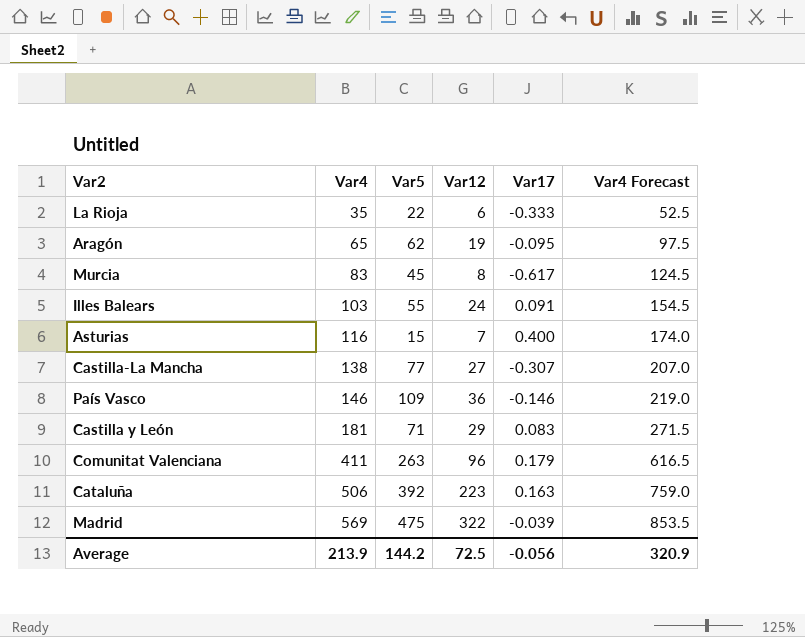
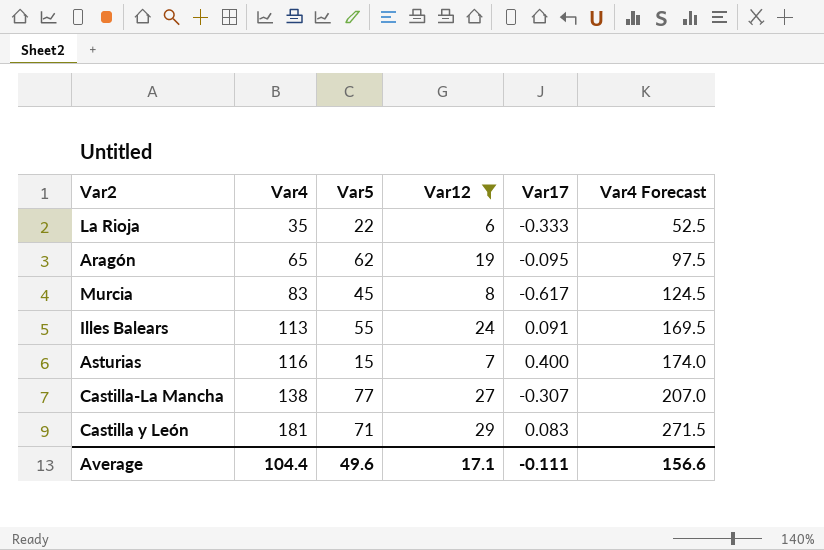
filter: none -> Var12 <= 29
Illes Balears | Var4: 103 -> 113
Illes Balears | Var4 Forecast: 154.5 -> 169.5
Average | Var4: 213.9 -> 104.4
Average | Var5: 144.2 -> 49.6
Average | Var12: 72.5 -> 17.1
Average | Var17: -0.056 -> -0.111
Average | Var4 Forecast: 320.9 -> 156.6

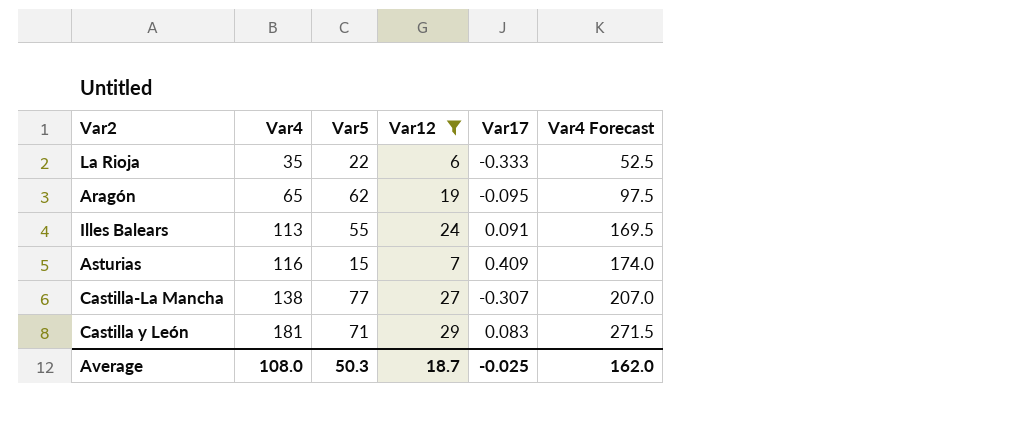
row Murcia: 83 | 45 | 8 | -0.617 | 124.5 -> none
Asturias | Var17: 0.400 -> 0.409
Average | Var4: 104.4 -> 108.0
Average | Var5: 49.6 -> 50.3
Average | Var12: 17.1 -> 18.7
Average | Var17: -0.111 -> -0.025
Average | Var4 Forecast: 156.6 -> 162.0

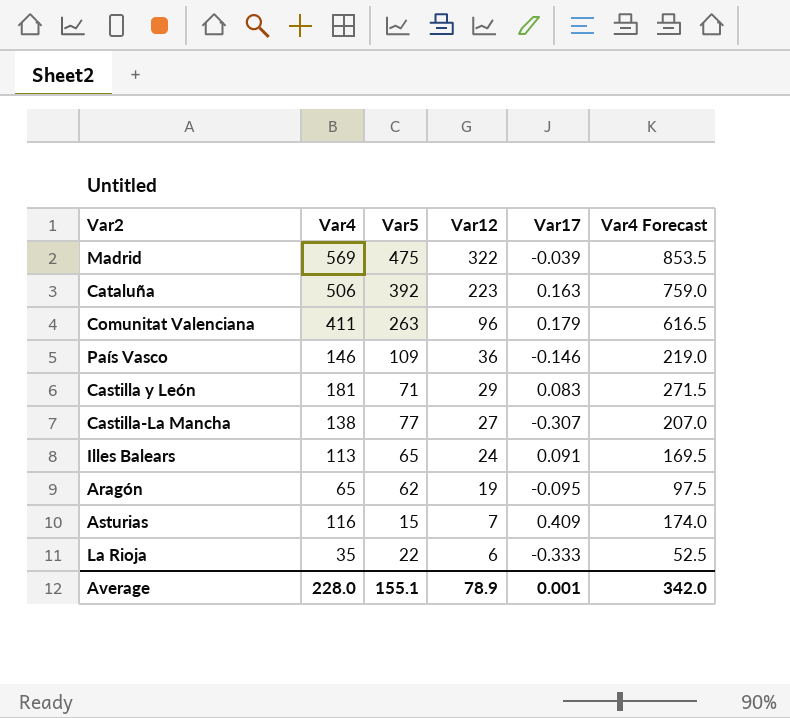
filter: Var12 <= 29 -> none
row order: Var4 ascending -> Var12 descending
Illes Balears | Var5: 55 -> 65
Average | Var4: 108.0 -> 228.0
Average | Var5: 50.3 -> 155.1
Average | Var12: 18.7 -> 78.9
Average | Var17: -0.025 -> 0.001
Average | Var4 Forecast: 162.0 -> 342.0

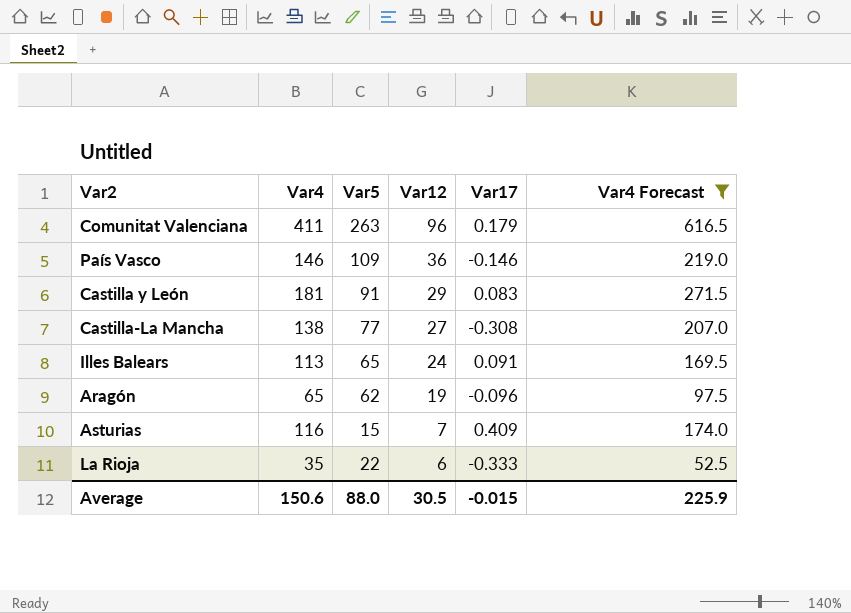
filter: none -> Var4 Forecast <= 616.5
Castilla y León | Var5: 71 -> 91
Castilla-La Mancha | Var17: -0.307 -> -0.308
Aragón | Var17: -0.095 -> -0.096
Average | Var4: 228.0 -> 150.6
Average | Var5: 155.1 -> 88.0
Average | Var12: 78.9 -> 30.5
Average | Var17: 0.001 -> -0.015
Average | Var4 Forecast: 342.0 -> 225.9

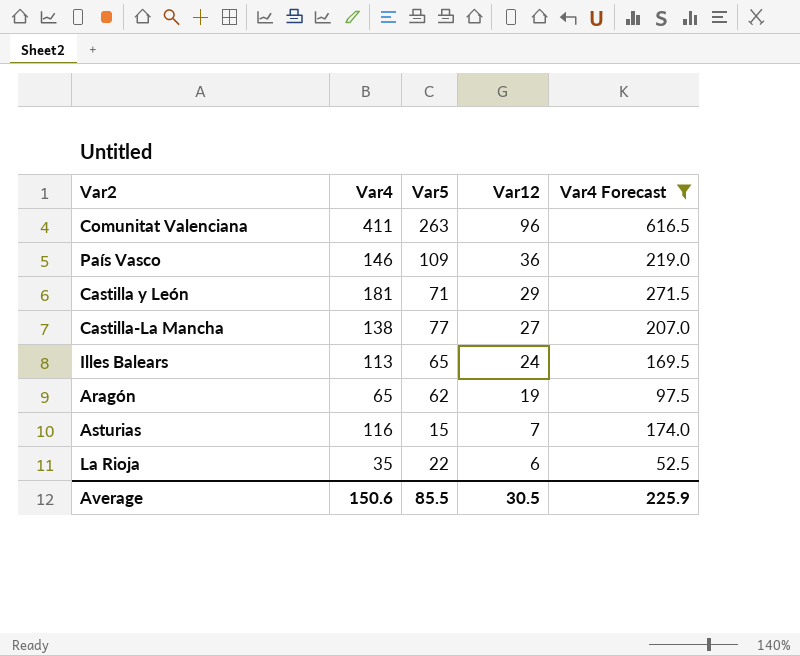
column Var17 | position: 5 -> none
Castilla y León | Var5: 91 -> 71
Average | Var5: 88.0 -> 85.5

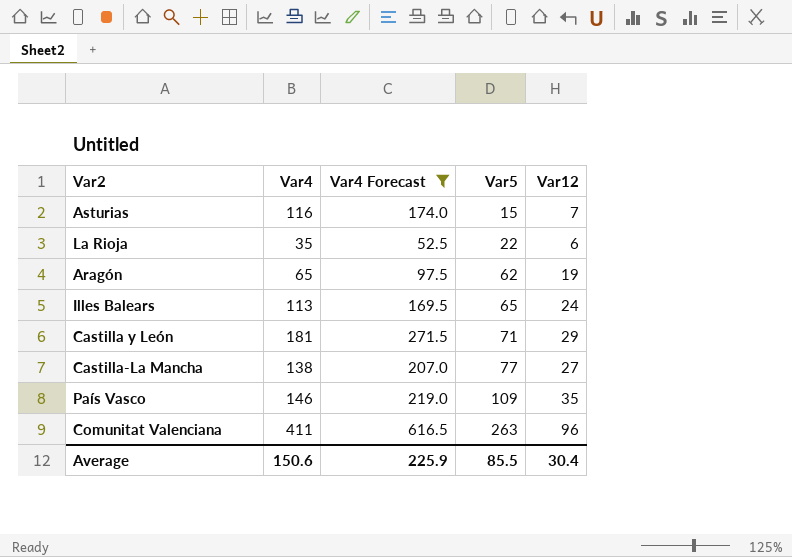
row order: Var12 descending -> Var5 ascending
column Var4 Forecast | position: 5 -> 3
País Vasco | Var12: 36 -> 35
Average | Var12: 30.5 -> 30.4

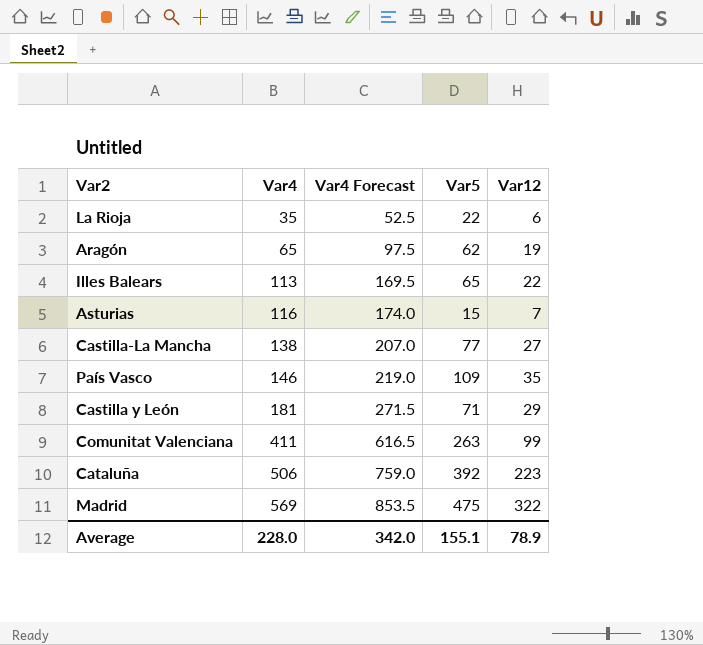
filter: Var4 Forecast <= 616.5 -> none
row order: Var5 ascending -> Var4 ascending
Illes Balears | Var12: 24 -> 22
Comunitat Valenciana | Var12: 96 -> 99
Average | Var4: 150.6 -> 228.0
Average | Var4 Forecast: 225.9 -> 342.0
Average | Var5: 85.5 -> 155.1
Average | Var12: 30.4 -> 78.9

